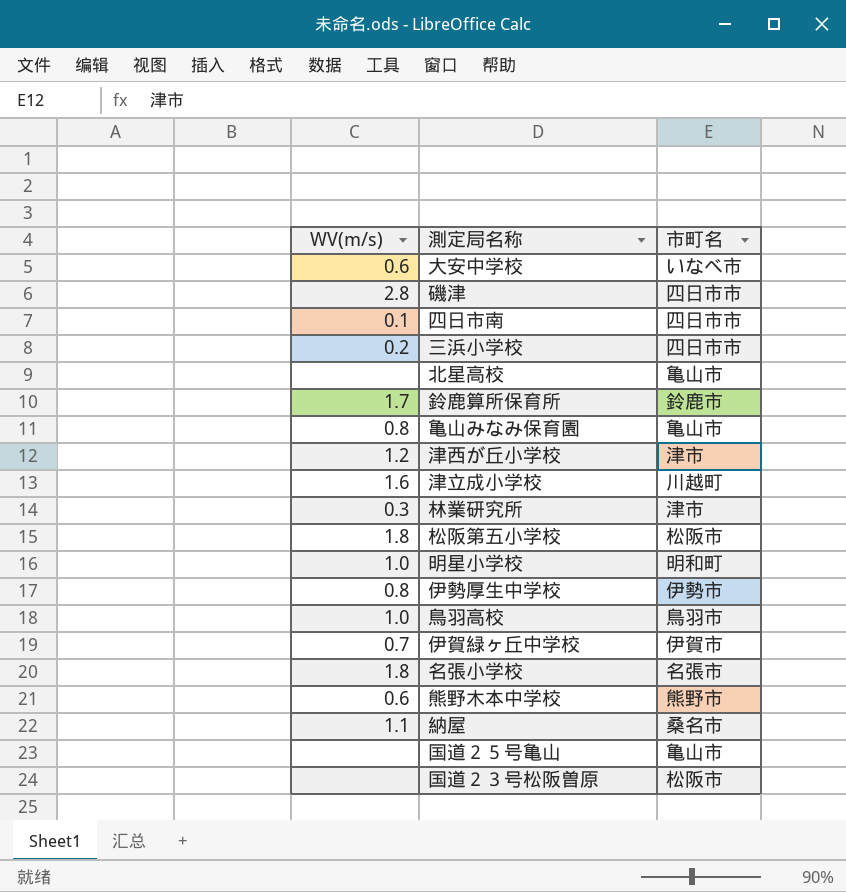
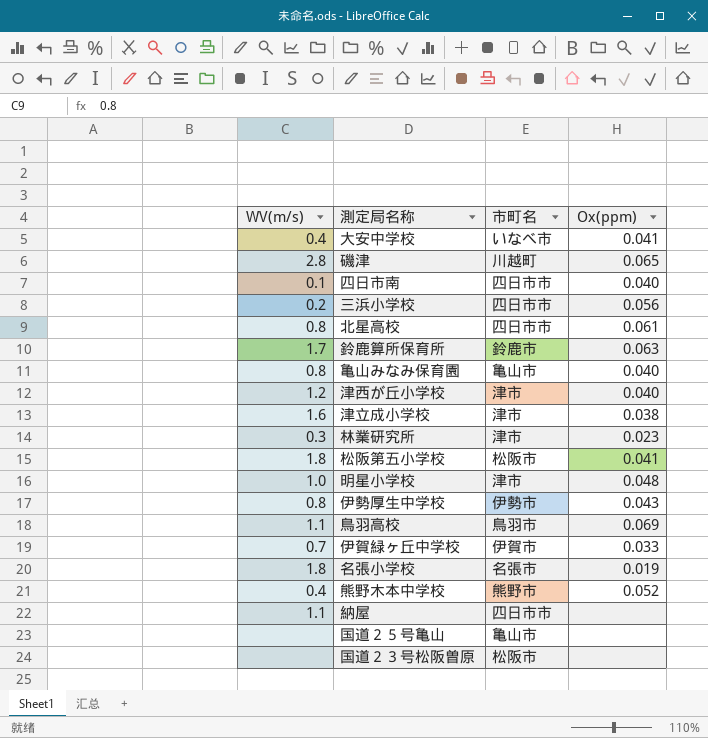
column Ox(ppm) | position: none -> 4
大安中学校 | WV(m/s): 0.6 -> 0.4
磯津 | 市町名: 四日市市 -> 川越町
北星高校 | WV(m/s): none -> 0.8
北星高校 | 市町名: 亀山市 -> 四日市市
津立成小学校 | 市町名: 川越町 -> 津市
明星小学校 | 市町名: 明和町 -> 津市
鳥羽高校 | WV(m/s): 1.0 -> 1.1
熊野木本中学校 | WV(m/s): 0.6 -> 0.4
納屋 | 市町名: 桑名市 -> 四日市市

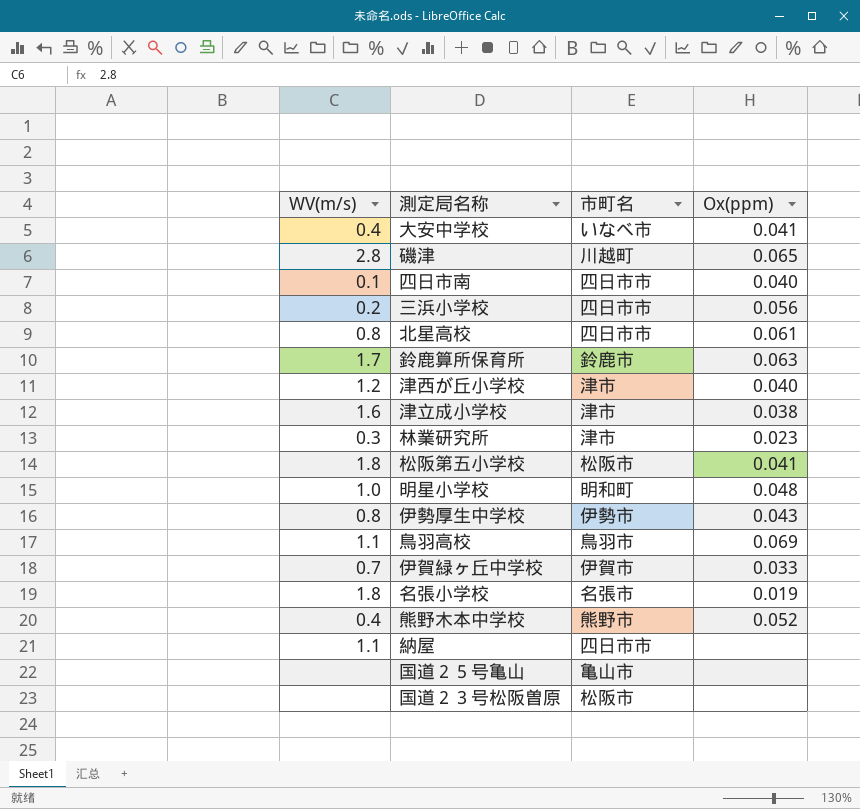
row 亀山みなみ保育園: 0.8 | 亀山市 | 0.040 -> none
明星小学校 | 市町名: 津市 -> 明和町

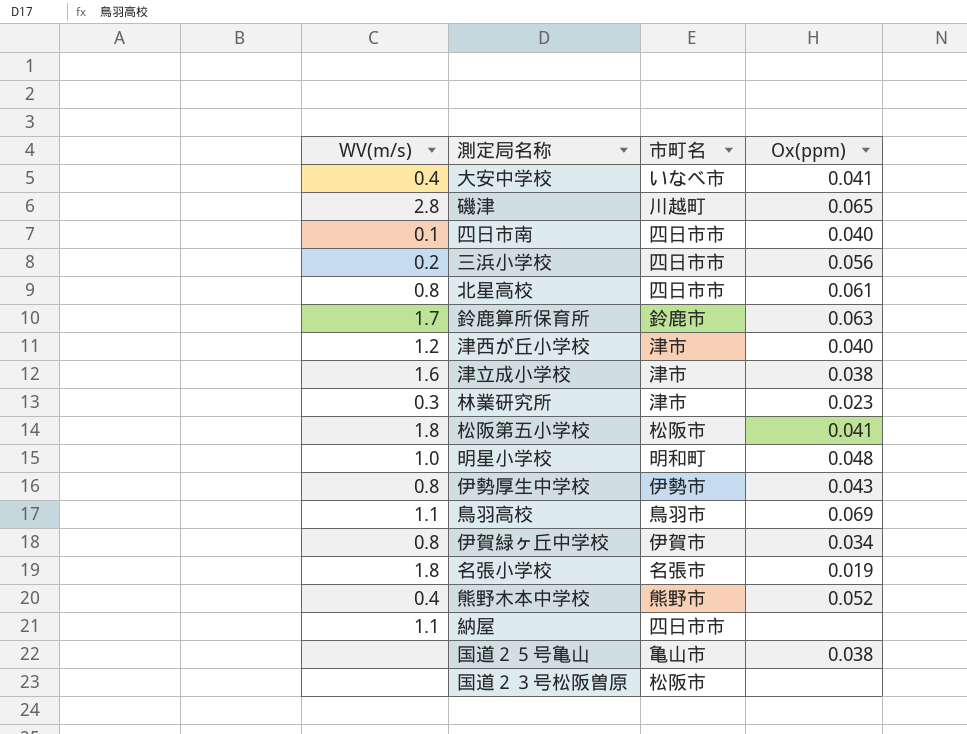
伊賀緑ヶ丘中学校 | WV(m/s): 0.7 -> 0.8
伊賀緑ヶ丘中学校 | Ox(ppm): 0.033 -> 0.034
国道２５号亀山 | Ox(ppm): none -> 0.038

